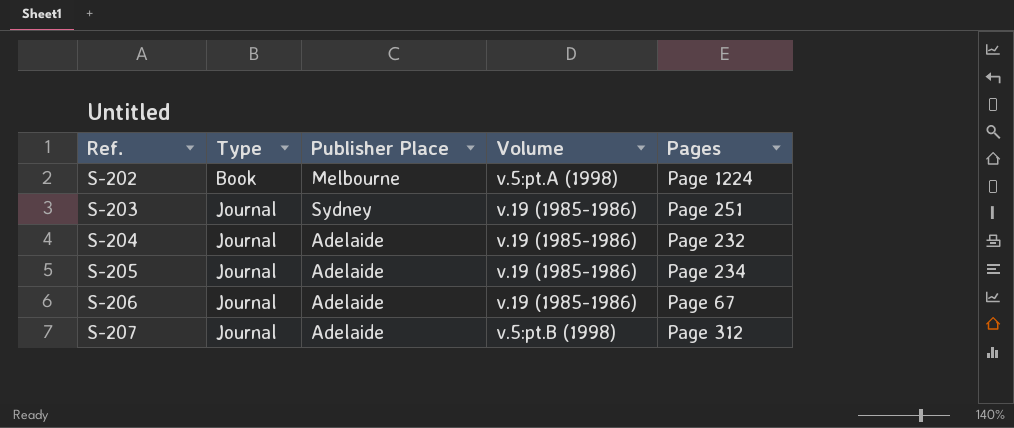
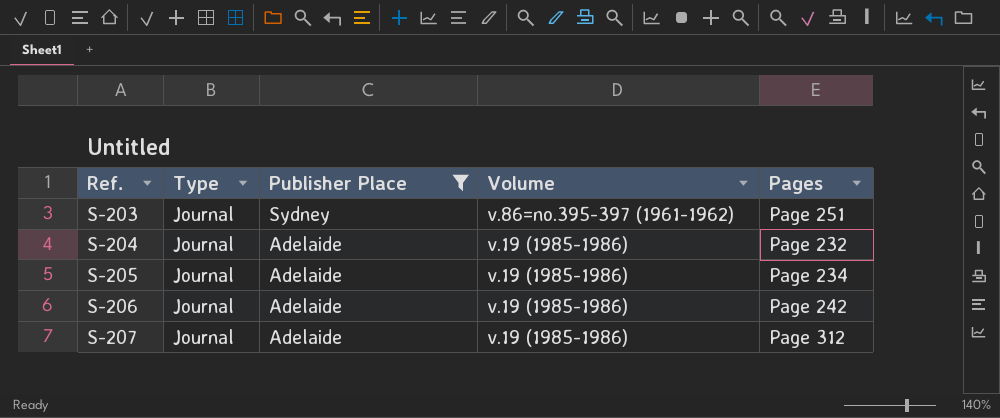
filter: none -> Publisher Place != Melbourne
S-203 | Volume: v.19 (1985-1986) -> v.86=no.395-397 (1961-1962)
S-206 | Pages: Page 67 -> Page 242
S-207 | Volume: v.5:pt.B (1998) -> v.19 (1985-1986)

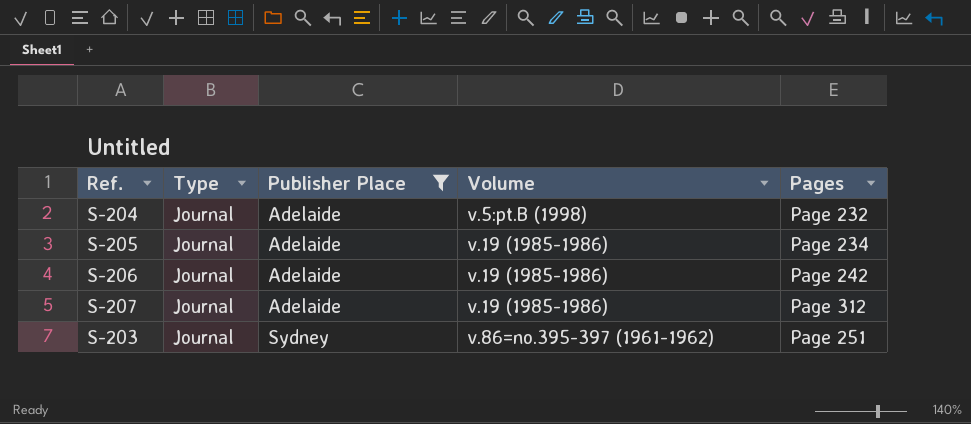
row order: Ref. ascending -> Publisher Place ascending
S-204 | Volume: v.19 (1985-1986) -> v.5:pt.B (1998)

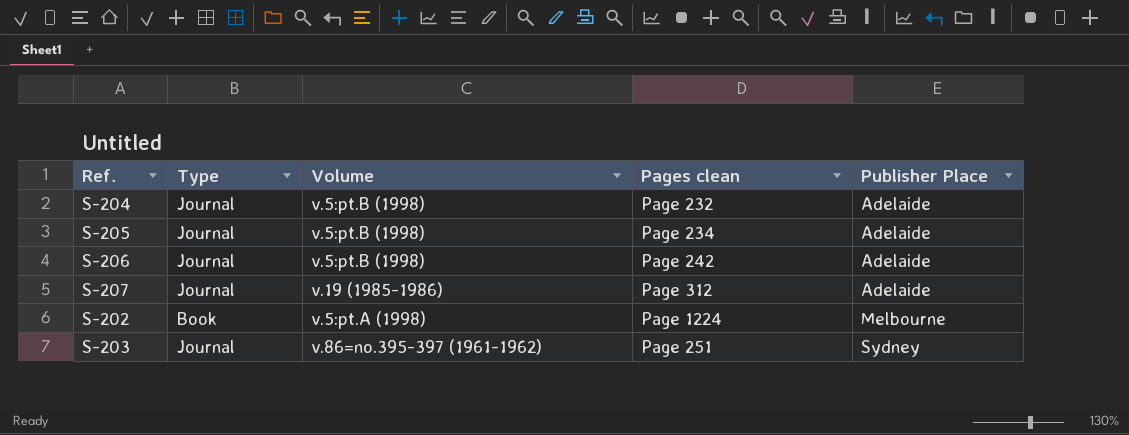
filter: Publisher Place != Melbourne -> none
column name: Pages -> Pages clean
column Publisher Place | position: 3 -> 5
S-205 | Volume: v.19 (1985-1986) -> v.5:pt.B (1998)
S-206 | Volume: v.19 (1985-1986) -> v.5:pt.B (1998)

